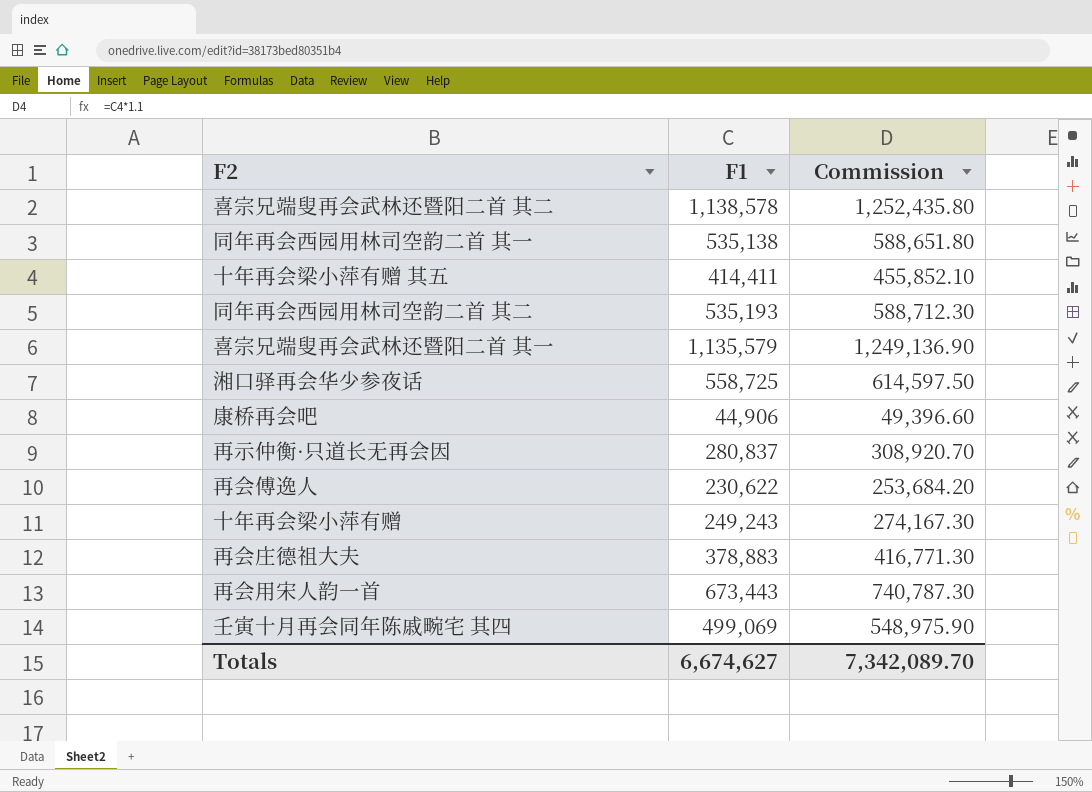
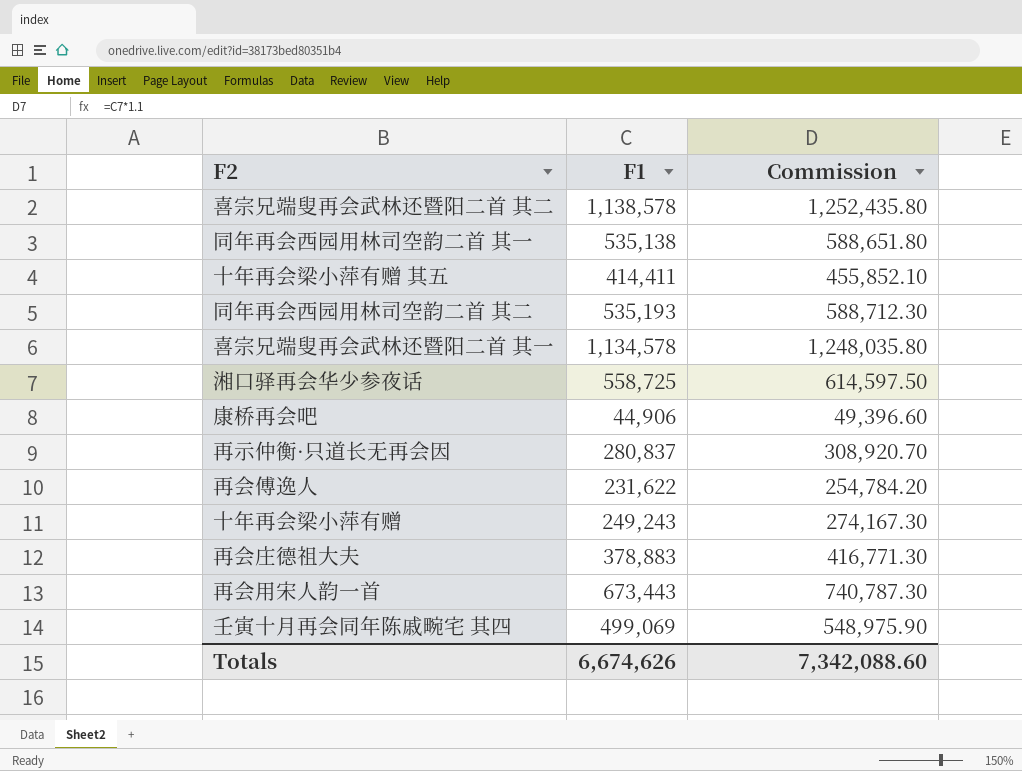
喜宗兄端叟再会武林还暨阳二首 其一 | F1: 1,135,579 -> 1,134,578
喜宗兄端叟再会武林还暨阳二首 其一 | Commission: 1,249,136.90 -> 1,248,035.80
再会傅逸人 | F1: 230,622 -> 231,622
再会傅逸人 | Commission: 253,684.20 -> 254,784.20
Totals | F1: 6,674,627 -> 6,674,626
Totals | Commission: 7,342,089.70 -> 7,342,088.60

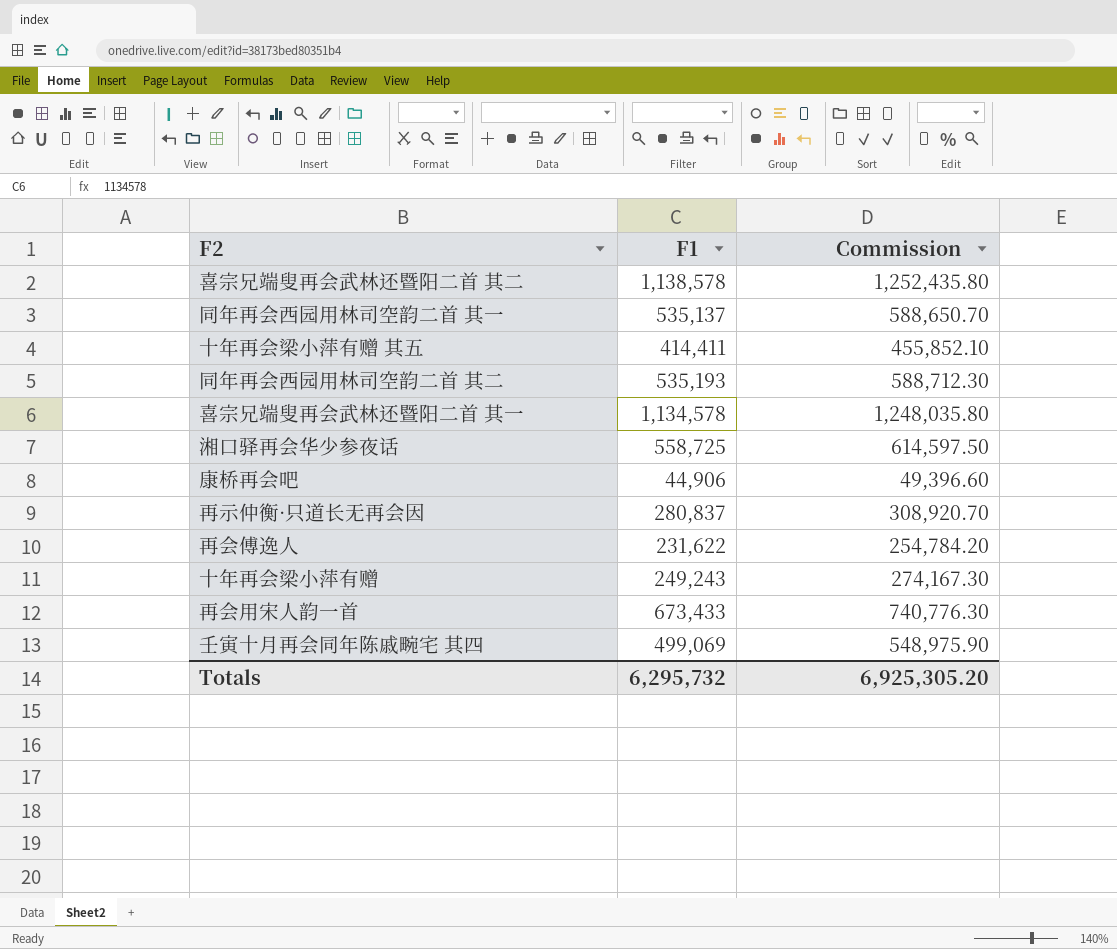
row 再会庄德祖大夫: 378,883 | 416,771.30 -> none
同年再会西园用林司空韵二首 其一 | F1: 535,138 -> 535,137
同年再会西园用林司空韵二首 其一 | Commission: 588,651.80 -> 588,650.70
再会用宋人韵一首 | F1: 673,443 -> 673,433
再会用宋人韵一首 | Commission: 740,787.30 -> 740,776.30
Totals | F1: 6,674,626 -> 6,295,732
Totals | Commission: 7,342,088.60 -> 6,925,305.20

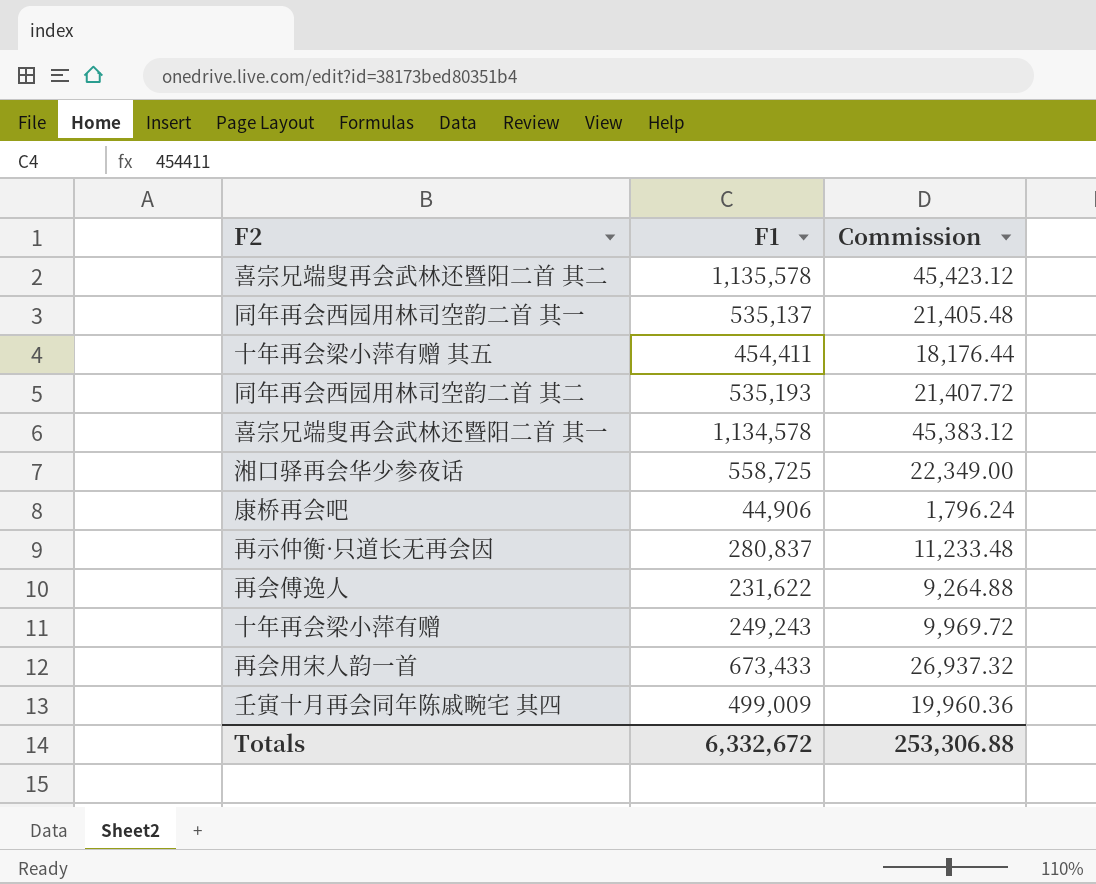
column Commission | formula: [F1] * 1.1 -> [F1] * 0.04
喜宗兄端叟再会武林还暨阳二首 其二 | F1: 1,138,578 -> 1,135,578
十年再会梁小萍有赠 其五 | F1: 414,411 -> 454,411
壬寅十月再会同年陈戚畹宅 其四 | F1: 499,069 -> 499,009
Totals | F1: 6,295,732 -> 6,332,672
Totals | Commission: 6,925,305.20 -> 253,306.88

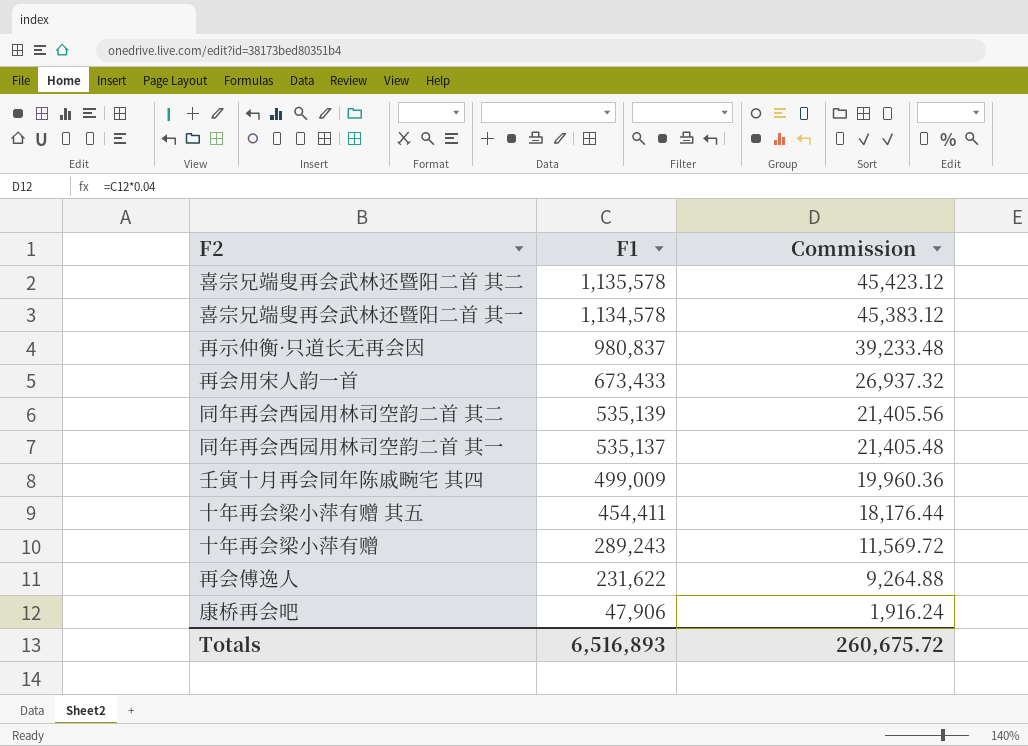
row order: none -> F1 descending
row 湘口驿再会华少参夜话: 558,725 | 22,349.00 -> none
再示仲衡·只道长无再会因 | F1: 280,837 -> 980,837
再示仲衡·只道长无再会因 | Commission: 11,233.48 -> 39,233.48
同年再会西园用林司空韵二首 其二 | F1: 535,193 -> 535,139
同年再会西园用林司空韵二首 其二 | Commission: 21,407.72 -> 21,405.56
十年再会梁小萍有赠 | F1: 249,243 -> 289,243
十年再会梁小萍有赠 | Commission: 9,969.72 -> 11,569.72
康桥再会吧 | F1: 44,906 -> 47,906
康桥再会吧 | Commission: 1,796.24 -> 1,916.24
Totals | F1: 6,332,672 -> 6,516,893
Totals | Commission: 253,306.88 -> 260,675.72

